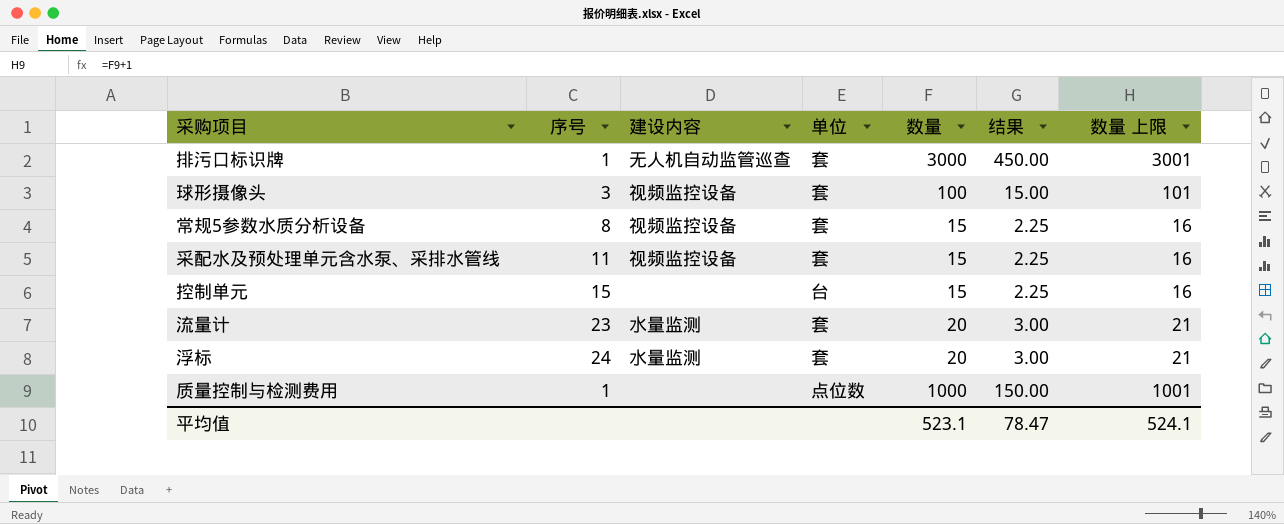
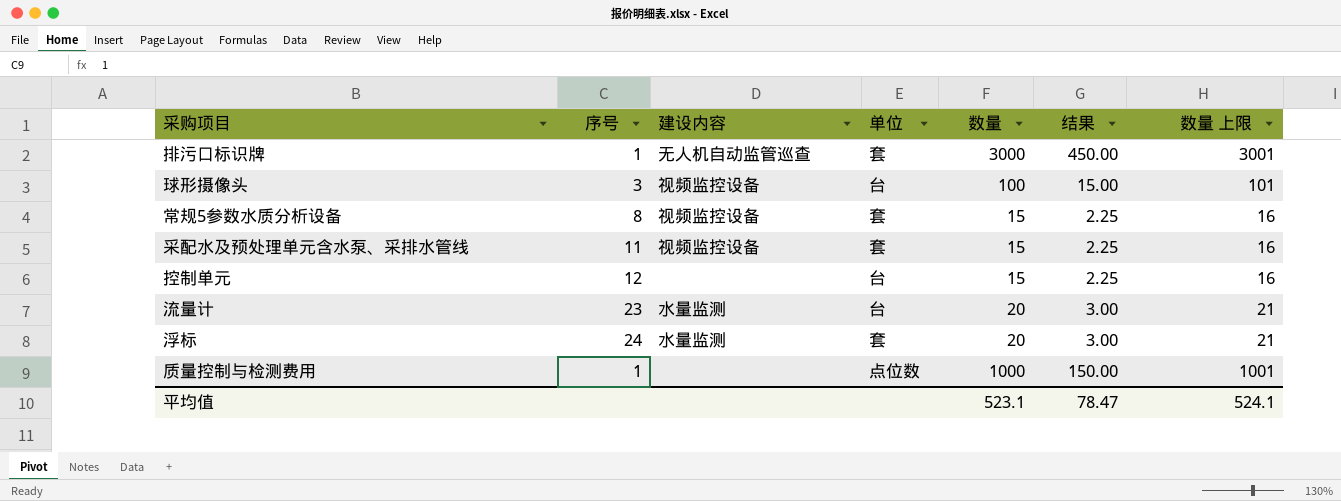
球形摄像头 | 单位: 套 -> 台
控制单元 | 序号: 15 -> 12
流量计 | 单位: 套 -> 台

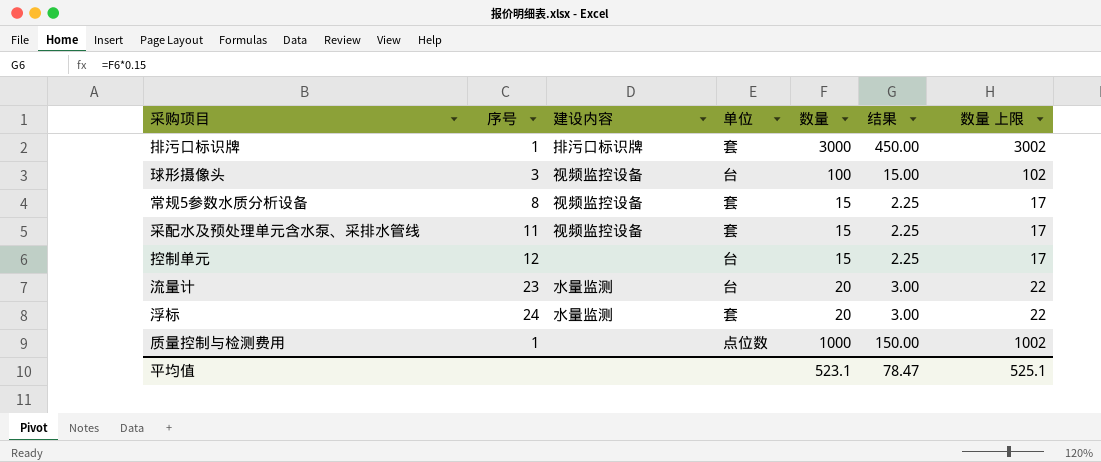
column 数量 上限 | formula: [数量] + 1 -> [数量] + 2
排污口标识牌 | 建设内容: 无人机自动监管巡查 -> 排污口标识牌
平均值 | 数量 上限: 524.1 -> 525.1

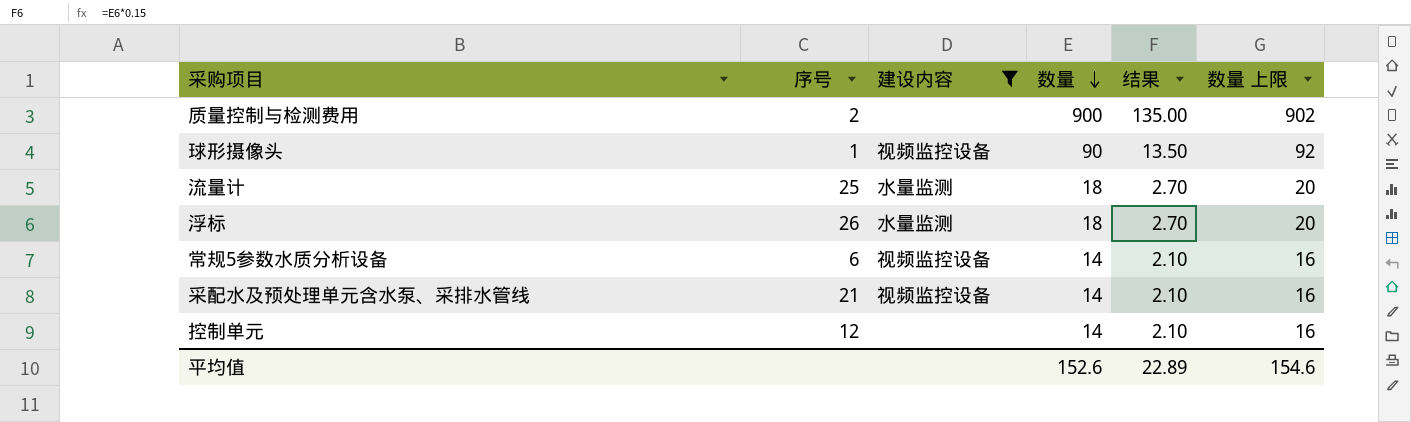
filter: none -> 建设内容 != 排污口标识牌
row order: none -> 数量 descending
column 单位 | position: 4 -> none
质量控制与检测费用 | 序号: 1 -> 2
质量控制与检测费用 | 数量: 1000 -> 900
质量控制与检测费用 | 结果: 150.00 -> 135.00
质量控制与检测费用 | 数量 上限: 1002 -> 902
球形摄像头 | 序号: 3 -> 1
球形摄像头 | 数量: 100 -> 90
球形摄像头 | 结果: 15.00 -> 13.50
球形摄像头 | 数量 上限: 102 -> 92
流量计 | 序号: 23 -> 25
流量计 | 数量: 20 -> 18
流量计 | 结果: 3.00 -> 2.70
流量计 | 数量 上限: 22 -> 20
浮标 | 序号: 24 -> 26
浮标 | 数量: 20 -> 18
浮标 | 结果: 3.00 -> 2.70
浮标 | 数量 上限: 22 -> 20
常规5参数水质分析设备 | 序号: 8 -> 6
常规5参数水质分析设备 | 数量: 15 -> 14
常规5参数水质分析设备 | 结果: 2.25 -> 2.10
常规5参数水质分析设备 | 数量 上限: 17 -> 16
采配水及预处理单元含水泵、采排水管线 | 序号: 11 -> 21
采配水及预处理单元含水泵、采排水管线 | 数量: 15 -> 14
采配水及预处理单元含水泵、采排水管线 | 结果: 2.25 -> 2.10
采配水及预处理单元含水泵、采排水管线 | 数量 上限: 17 -> 16
控制单元 | 数量: 15 -> 14
控制单元 | 结果: 2.25 -> 2.10
控制单元 | 数量 上限: 17 -> 16
平均值 | 数量: 523.1 -> 152.6
平均值 | 结果: 78.47 -> 22.89
平均值 | 数量 上限: 525.1 -> 154.6

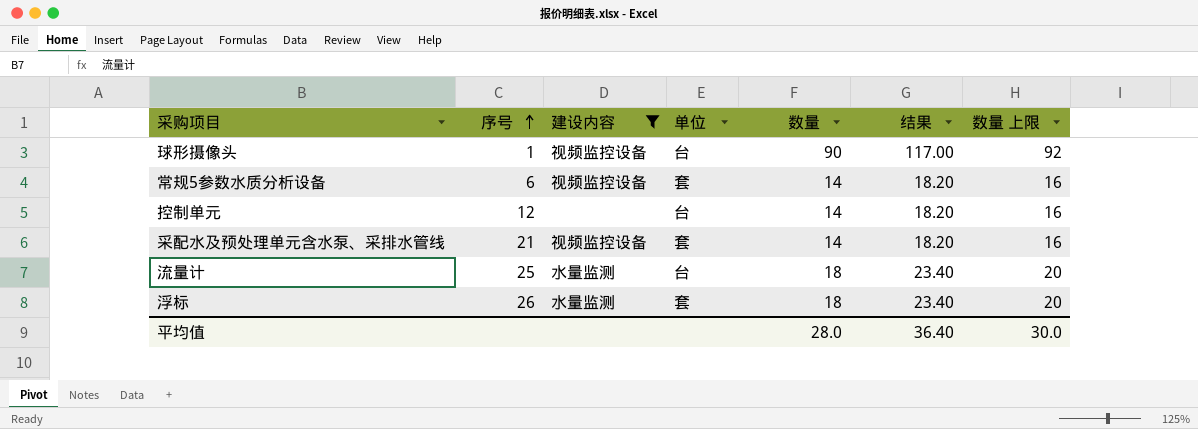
row order: 数量 descending -> 序号 ascending
column 单位 | position: none -> 4
column 结果 | formula: [数量] * 0.15 -> [数量] * 1.3
row 质量控制与检测费用: 2 | none | 900 | 135.00 | 902 -> none
平均值 | 数量: 152.6 -> 28.0
平均值 | 结果: 22.89 -> 36.40
平均值 | 数量 上限: 154.6 -> 30.0

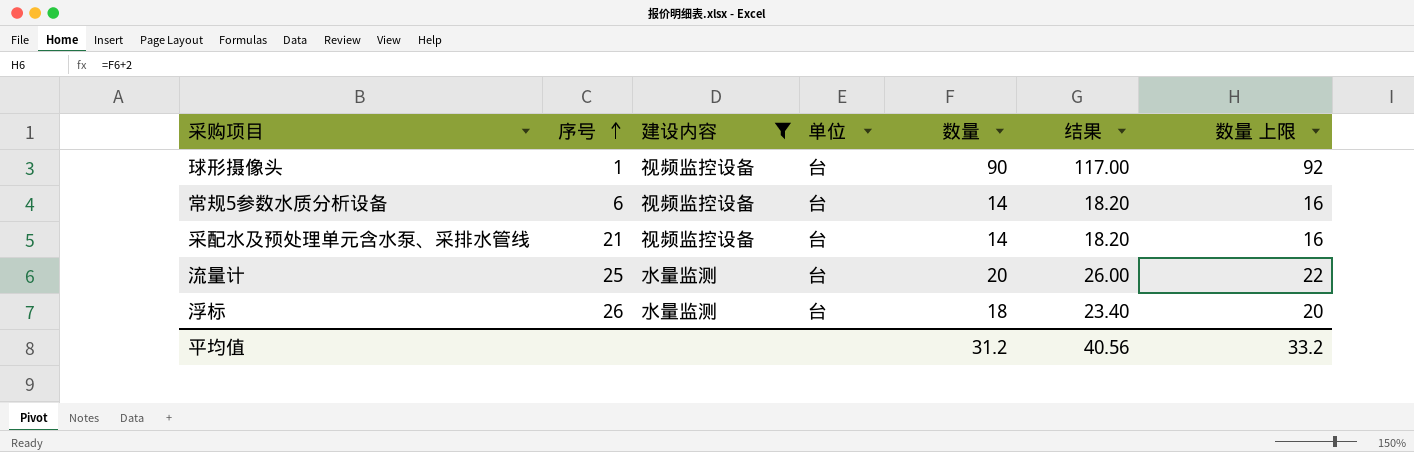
row 控制单元: 12 | none | 台 | 14 | 18.20 | 16 -> none
常规5参数水质分析设备 | 单位: 套 -> 台
采配水及预处理单元含水泵、采排水管线 | 单位: 套 -> 台
流量计 | 数量: 18 -> 20
流量计 | 结果: 23.40 -> 26.00
流量计 | 数量 上限: 20 -> 22
浮标 | 单位: 套 -> 台
平均值 | 数量: 28.0 -> 31.2
平均值 | 结果: 36.40 -> 40.56
平均值 | 数量 上限: 30.0 -> 33.2

